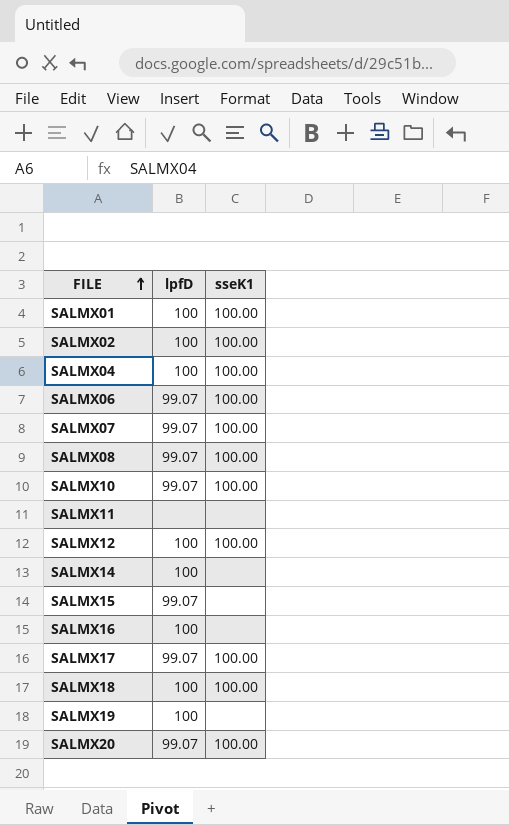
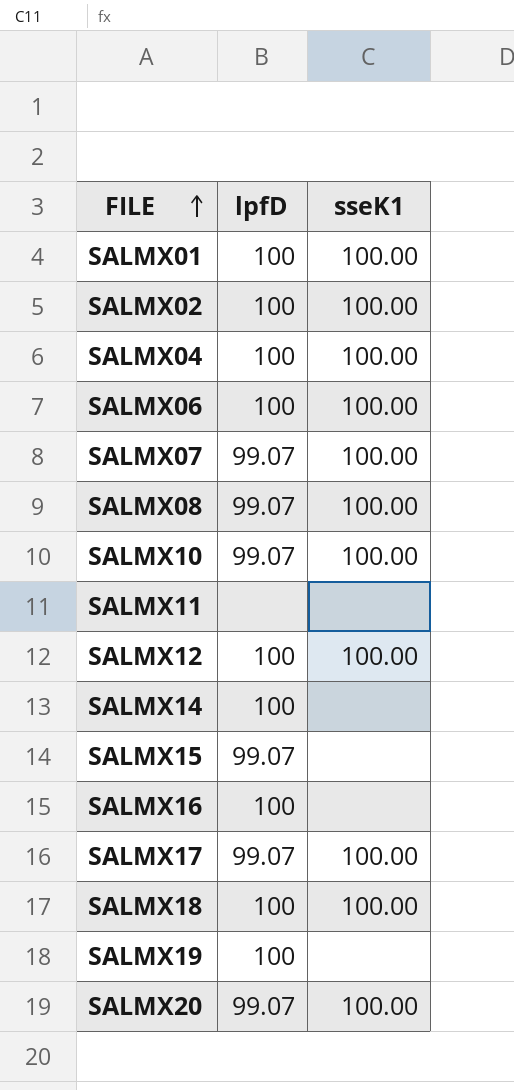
SALMX06 | lpfD: 99.07 -> 100

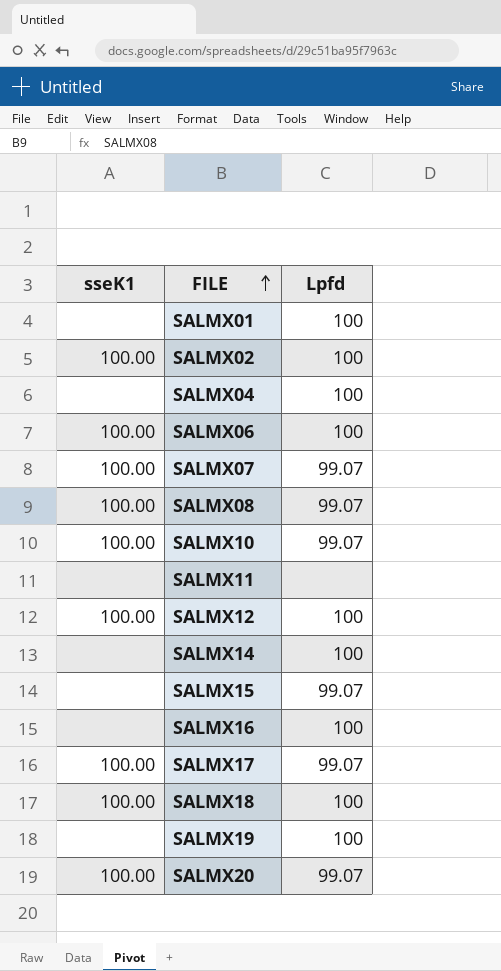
column sseK1 | position: 3 -> 1
column name: lpfD -> Lpfd
SALMX01 | sseK1: 100.00 -> none
SALMX04 | sseK1: 100.00 -> none

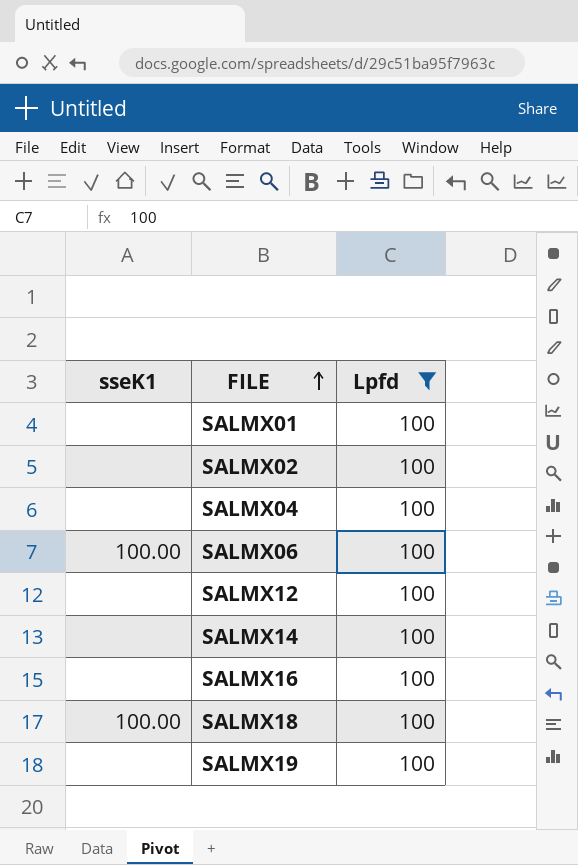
filter: none -> Lpfd = 100
SALMX02 | sseK1: 100.00 -> none
SALMX12 | sseK1: 100.00 -> none

